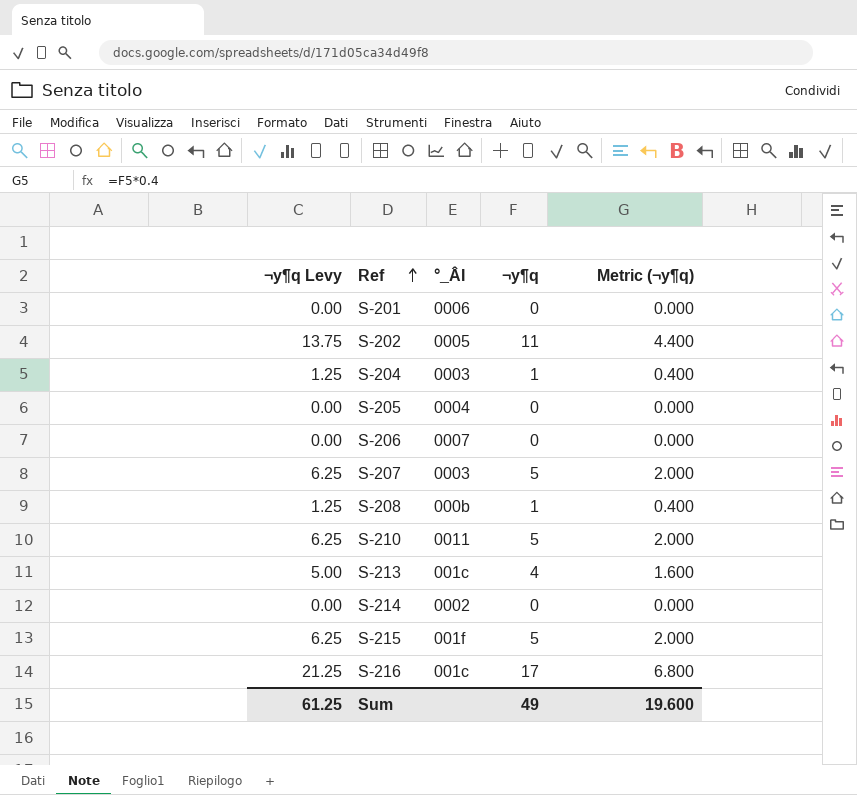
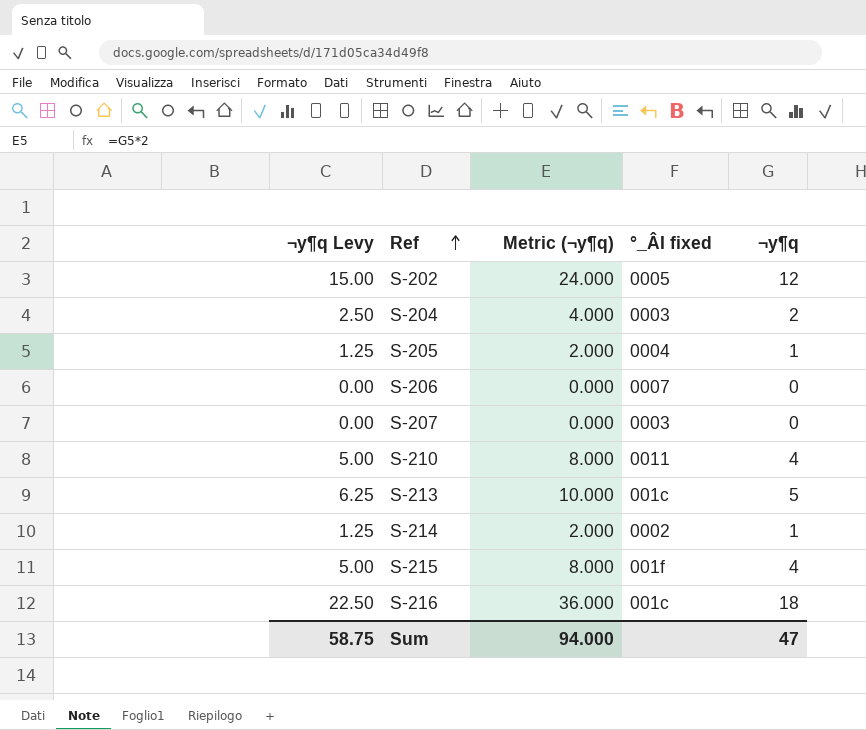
column Metric (¬y¶q) | formula: [¬y¶q] * 0.4 -> [¬y¶q] * 2
column Metric (¬y¶q) | position: 5 -> 3
column name: °_ÂI -> °_ÂI fixed
row S-201: 0.00 | 0006 | 0 | 0.000 -> none
row S-208: 1.25 | 000b | 1 | 0.400 -> none
S-202 | ¬y¶q Levy: 13.75 -> 15.00
S-202 | ¬y¶q: 11 -> 12
S-204 | ¬y¶q Levy: 1.25 -> 2.50
S-204 | ¬y¶q: 1 -> 2
S-205 | ¬y¶q Levy: 0.00 -> 1.25
S-205 | ¬y¶q: 0 -> 1
S-207 | ¬y¶q Levy: 6.25 -> 0.00
S-207 | ¬y¶q: 5 -> 0
S-210 | ¬y¶q Levy: 6.25 -> 5.00
S-210 | ¬y¶q: 5 -> 4
S-213 | ¬y¶q Levy: 5.00 -> 6.25
S-213 | ¬y¶q: 4 -> 5
S-214 | ¬y¶q Levy: 0.00 -> 1.25
S-214 | ¬y¶q: 0 -> 1
S-215 | ¬y¶q Levy: 6.25 -> 5.00
S-215 | ¬y¶q: 5 -> 4
S-216 | ¬y¶q Levy: 21.25 -> 22.50
S-216 | ¬y¶q: 17 -> 18
Sum | ¬y¶q Levy: 61.25 -> 58.75
Sum | Metric (¬y¶q): 19.600 -> 94.000
Sum | ¬y¶q: 49 -> 47

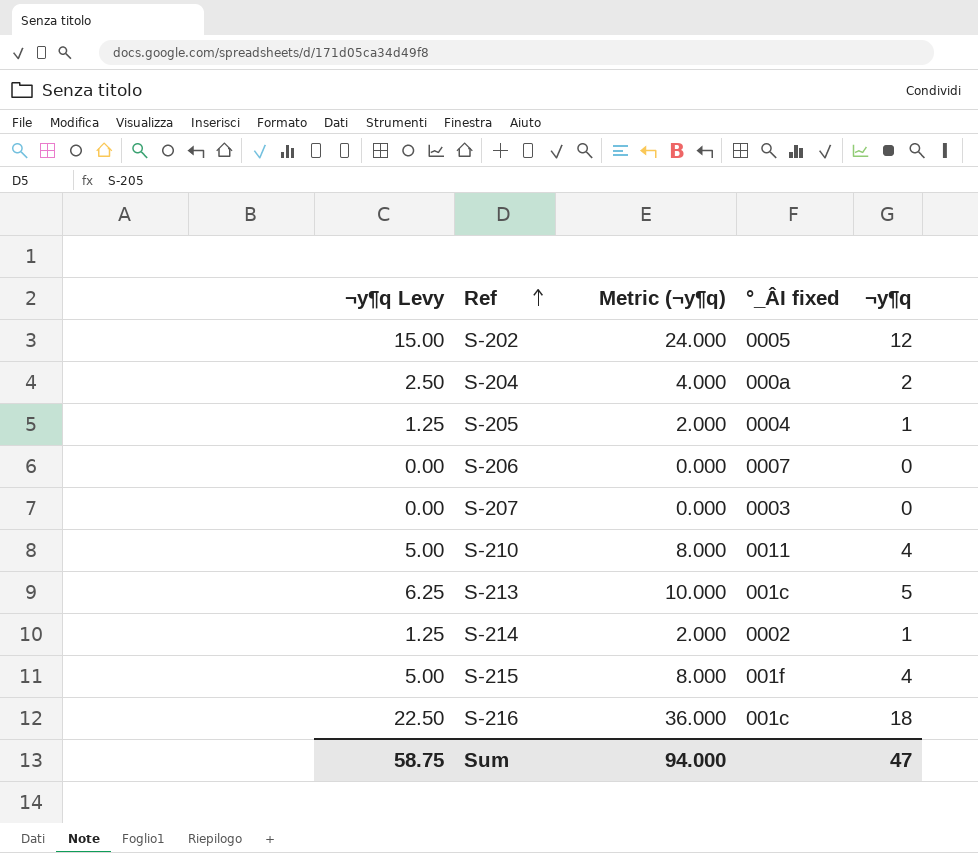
S-204 | °_ÂI fixed: 0003 -> 000a

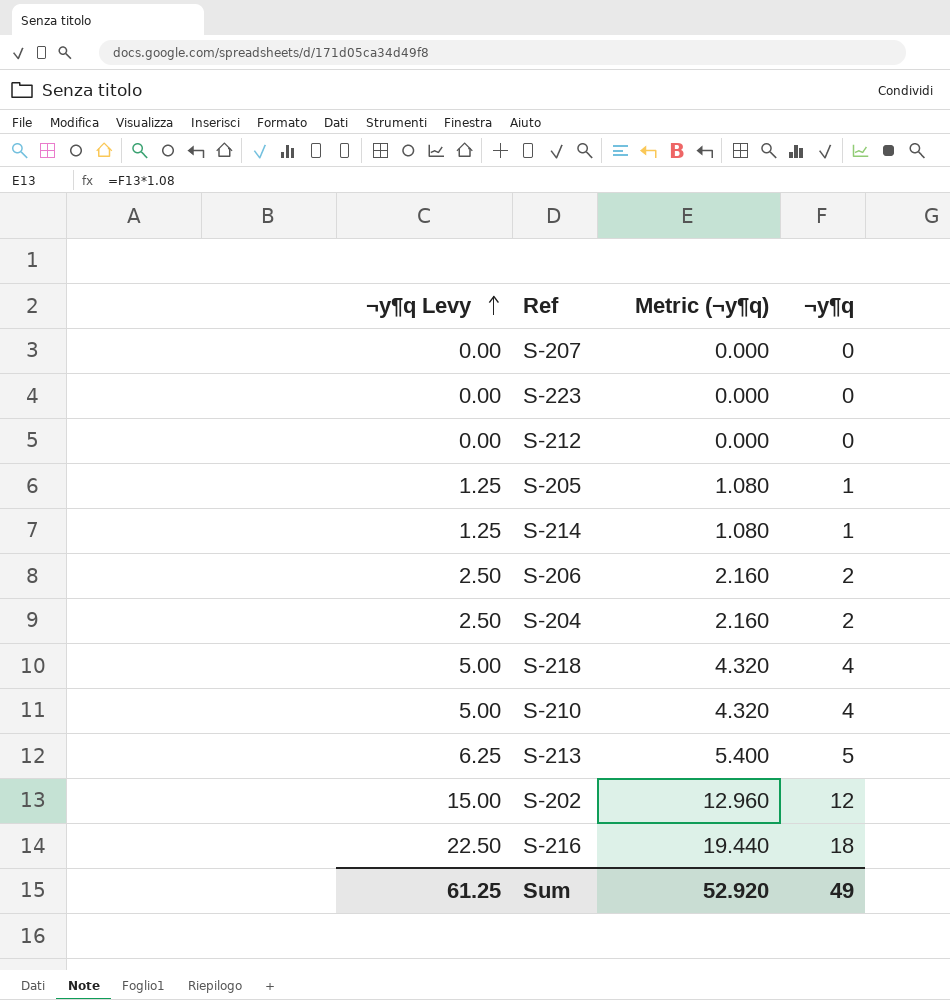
row order: Ref ascending -> ¬y¶q Levy ascending
column °_ÂI fixed | position: 4 -> none
column Metric (¬y¶q) | formula: [¬y¶q] * 2 -> [¬y¶q] * 1.08
row S-215: 5.00 | 8.000 | 001f | 4 -> none
row S-223: none -> 0.00 | 0.000 | 0
row S-212: none -> 0.00 | 0.000 | 0
S-206 | ¬y¶q Levy: 0.00 -> 2.50
S-206 | ¬y¶q: 0 -> 2
row S-218: none -> 5.00 | 4.320 | 4
Sum | ¬y¶q Levy: 58.75 -> 61.25
Sum | Metric (¬y¶q): 94.000 -> 52.920
Sum | ¬y¶q: 47 -> 49

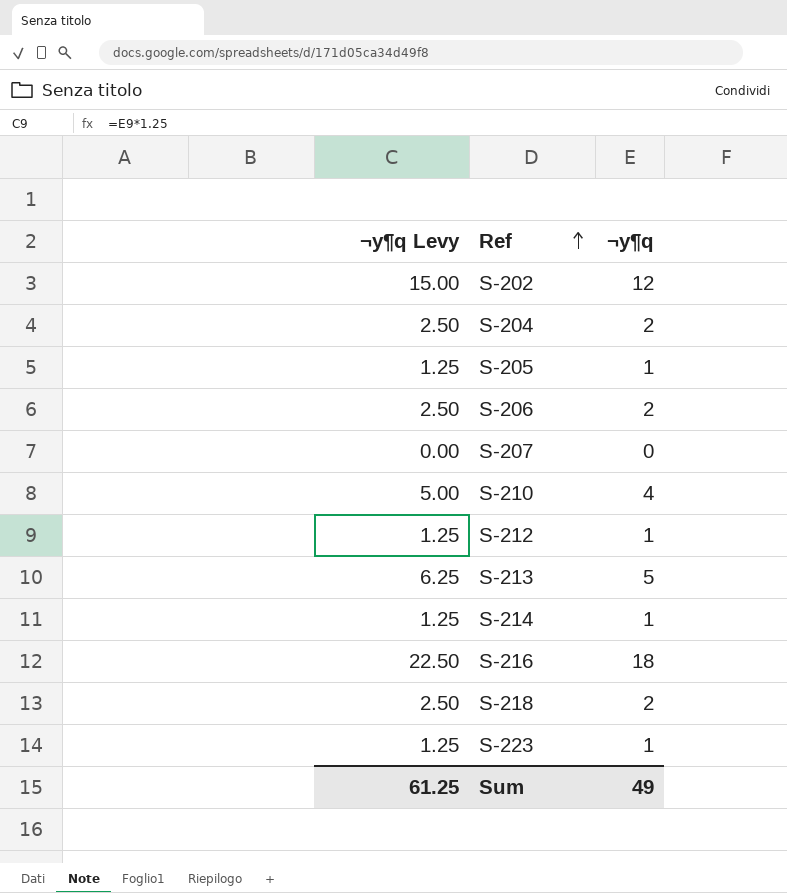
row order: ¬y¶q Levy ascending -> Ref ascending
column Metric (¬y¶q) | formula: [¬y¶q] * 1.08 -> none
S-212 | ¬y¶q Levy: 0.00 -> 1.25
S-212 | ¬y¶q: 0 -> 1
S-218 | ¬y¶q Levy: 5.00 -> 2.50
S-218 | ¬y¶q: 4 -> 2
S-223 | ¬y¶q Levy: 0.00 -> 1.25
S-223 | ¬y¶q: 0 -> 1

